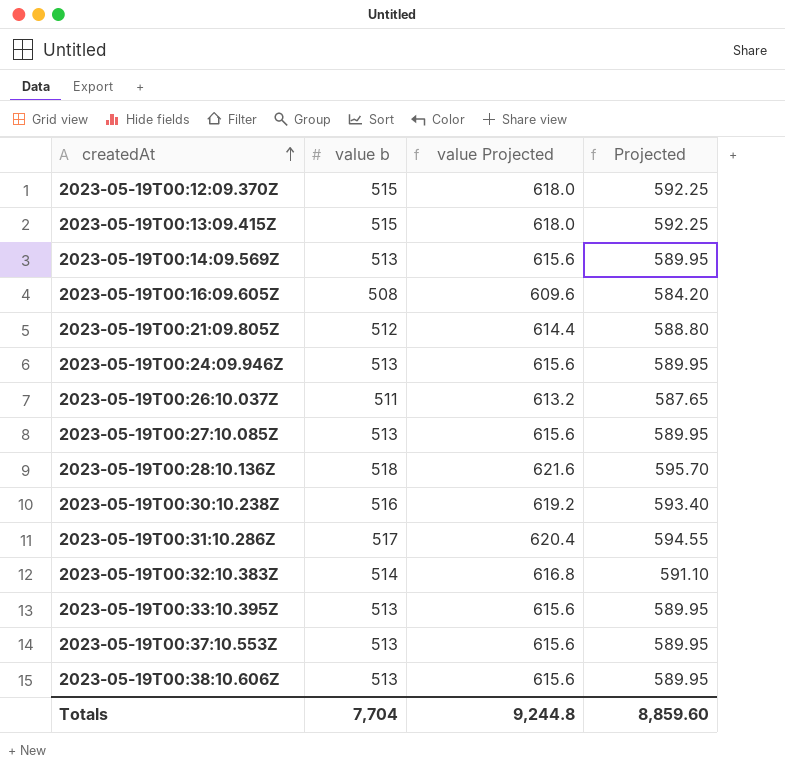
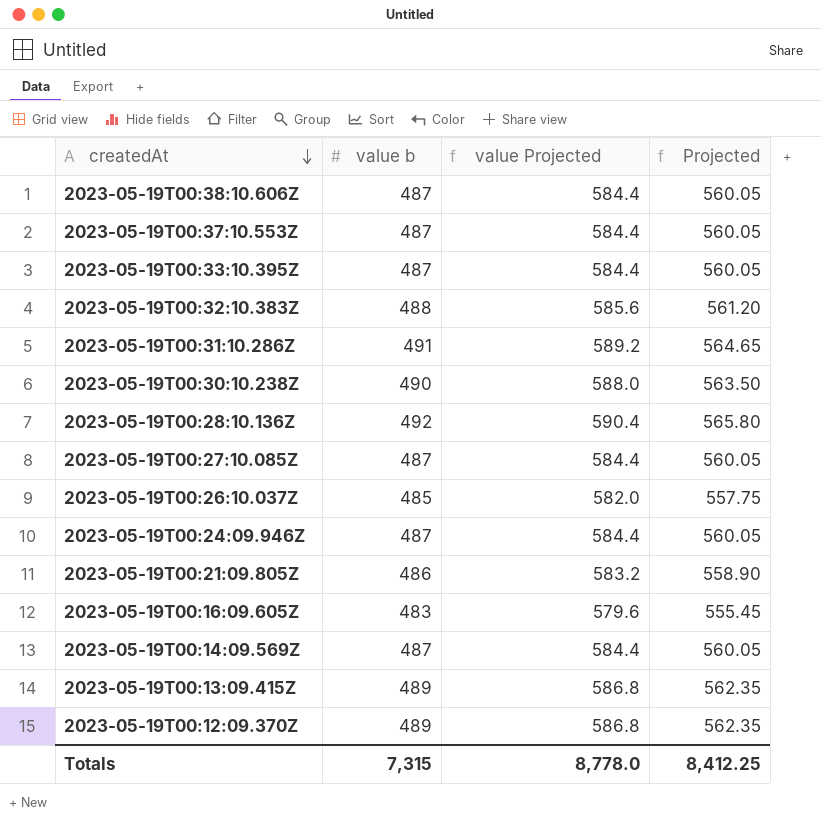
row order: createdAt ascending -> createdAt descending
2023-05-19T00:38:10.606Z | value b: 513 -> 487
2023-05-19T00:38:10.606Z | value Projected: 615.6 -> 584.4
2023-05-19T00:38:10.606Z | Projected: 589.95 -> 560.05
2023-05-19T00:37:10.553Z | value b: 513 -> 487
2023-05-19T00:37:10.553Z | value Projected: 615.6 -> 584.4
2023-05-19T00:37:10.553Z | Projected: 589.95 -> 560.05
2023-05-19T00:33:10.395Z | value b: 513 -> 487
2023-05-19T00:33:10.395Z | value Projected: 615.6 -> 584.4
2023-05-19T00:33:10.395Z | Projected: 589.95 -> 560.05
2023-05-19T00:32:10.383Z | value b: 514 -> 488
2023-05-19T00:32:10.383Z | value Projected: 616.8 -> 585.6
2023-05-19T00:32:10.383Z | Projected: 591.10 -> 561.20
2023-05-19T00:31:10.286Z | value b: 517 -> 491
2023-05-19T00:31:10.286Z | value Projected: 620.4 -> 589.2
2023-05-19T00:31:10.286Z | Projected: 594.55 -> 564.65
2023-05-19T00:30:10.238Z | value b: 516 -> 490
2023-05-19T00:30:10.238Z | value Projected: 619.2 -> 588.0
2023-05-19T00:30:10.238Z | Projected: 593.40 -> 563.50
2023-05-19T00:28:10.136Z | value b: 518 -> 492
2023-05-19T00:28:10.136Z | value Projected: 621.6 -> 590.4
2023-05-19T00:28:10.136Z | Projected: 595.70 -> 565.80
2023-05-19T00:27:10.085Z | value b: 513 -> 487
2023-05-19T00:27:10.085Z | value Projected: 615.6 -> 584.4
2023-05-19T00:27:10.085Z | Projected: 589.95 -> 560.05
2023-05-19T00:26:10.037Z | value b: 511 -> 485
2023-05-19T00:26:10.037Z | value Projected: 613.2 -> 582.0
2023-05-19T00:26:10.037Z | Projected: 587.65 -> 557.75
2023-05-19T00:24:09.946Z | value b: 513 -> 487
2023-05-19T00:24:09.946Z | value Projected: 615.6 -> 584.4
2023-05-19T00:24:09.946Z | Projected: 589.95 -> 560.05
2023-05-19T00:21:09.805Z | value b: 512 -> 486
2023-05-19T00:21:09.805Z | value Projected: 614.4 -> 583.2
2023-05-19T00:21:09.805Z | Projected: 588.80 -> 558.90
2023-05-19T00:16:09.605Z | value b: 508 -> 483
2023-05-19T00:16:09.605Z | value Projected: 609.6 -> 579.6
2023-05-19T00:16:09.605Z | Projected: 584.20 -> 555.45
2023-05-19T00:14:09.569Z | value b: 513 -> 487
2023-05-19T00:14:09.569Z | value Projected: 615.6 -> 584.4
2023-05-19T00:14:09.569Z | Projected: 589.95 -> 560.05
2023-05-19T00:13:09.415Z | value b: 515 -> 489
2023-05-19T00:13:09.415Z | value Projected: 618.0 -> 586.8
2023-05-19T00:13:09.415Z | Projected: 592.25 -> 562.35
2023-05-19T00:12:09.370Z | value b: 515 -> 489
2023-05-19T00:12:09.370Z | value Projected: 618.0 -> 586.8
2023-05-19T00:12:09.370Z | Projected: 592.25 -> 562.35
Totals | value b: 7,704 -> 7,315
Totals | value Projected: 9,244.8 -> 8,778.0
Totals | Projected: 8,859.60 -> 8,412.25

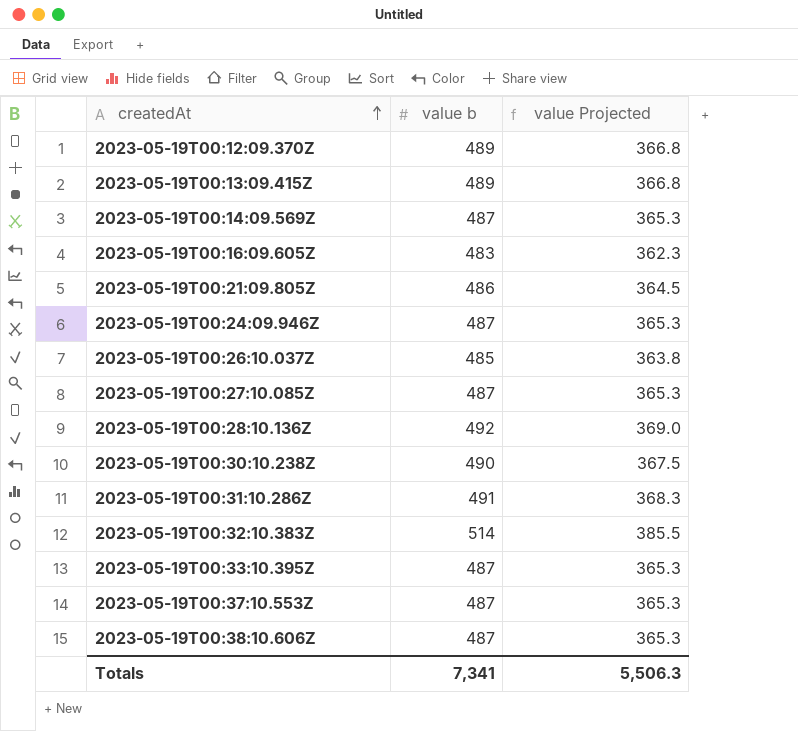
row order: createdAt descending -> createdAt ascending
column Projected | formula: [value b] * 1.15 -> none
column value Projected | formula: [value b] * 1.2 -> [value b] * 0.75
2023-05-19T00:32:10.383Z | value b: 488 -> 514
Totals | value b: 7,315 -> 7,341
Totals | value Projected: 8,778.0 -> 5,506.3

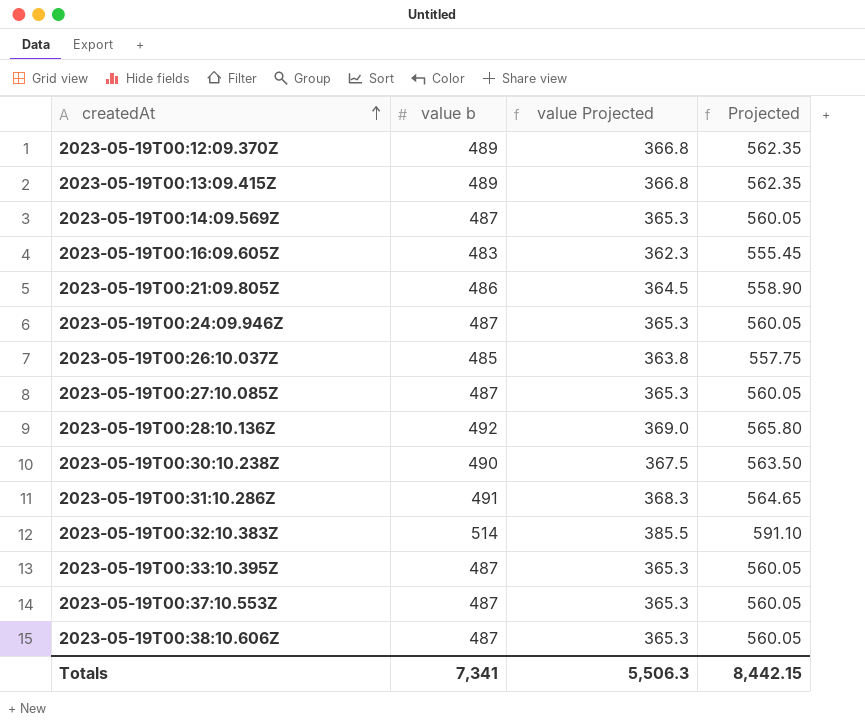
column Projected | formula: none -> [value b] * 1.15

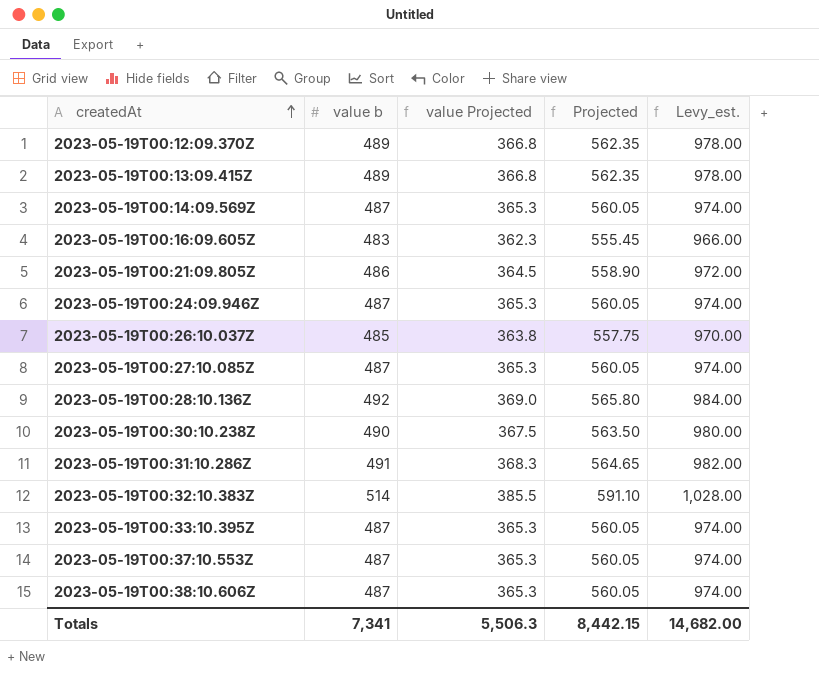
column Levy_est. | formula: none -> [value b] * 2

